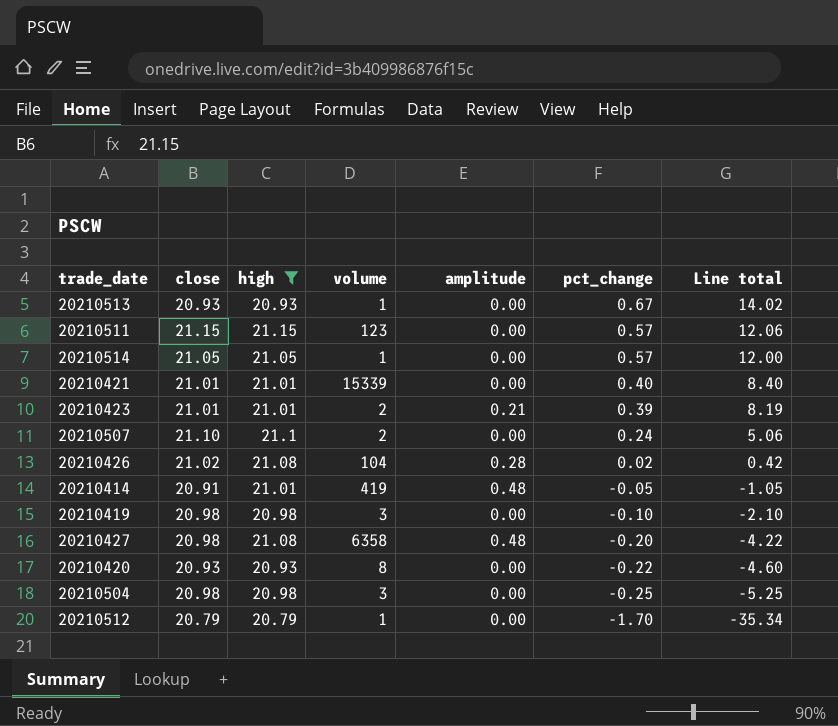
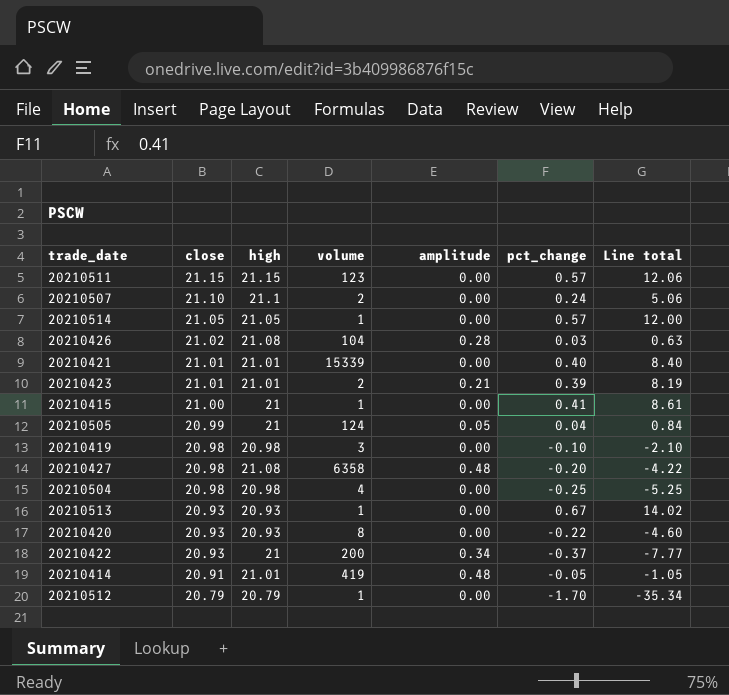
filter: high != 21 -> none
row order: pct_change descending -> close descending
20210426 | pct_change: 0.02 -> 0.03
20210426 | Line total: 0.42 -> 0.63
20210504 | volume: 3 -> 4

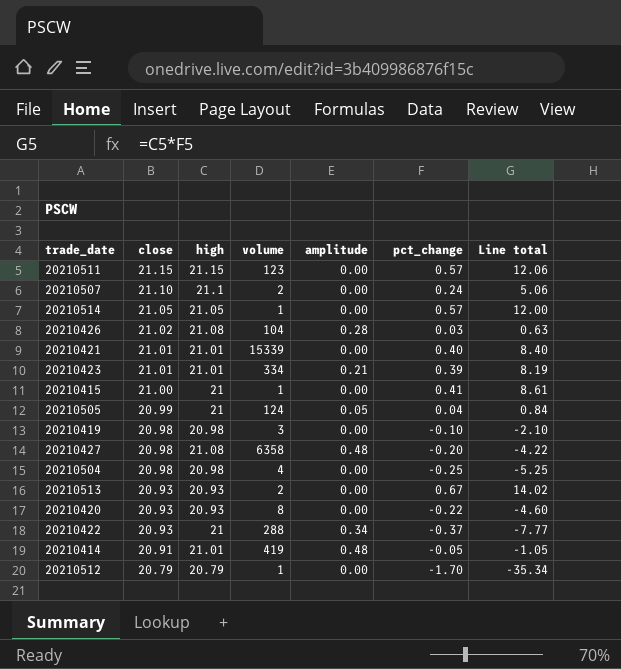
20210423 | volume: 2 -> 334
20210513 | volume: 1 -> 2
20210422 | volume: 200 -> 288

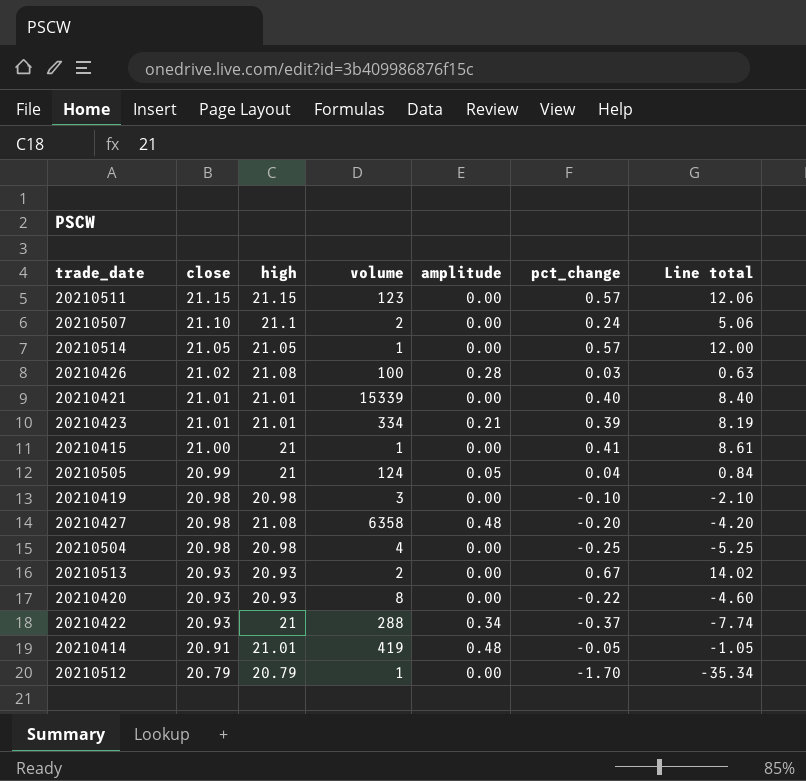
column Line total | formula: [high] * [pct_change] -> [close] * [pct_change]
20210426 | volume: 104 -> 100

